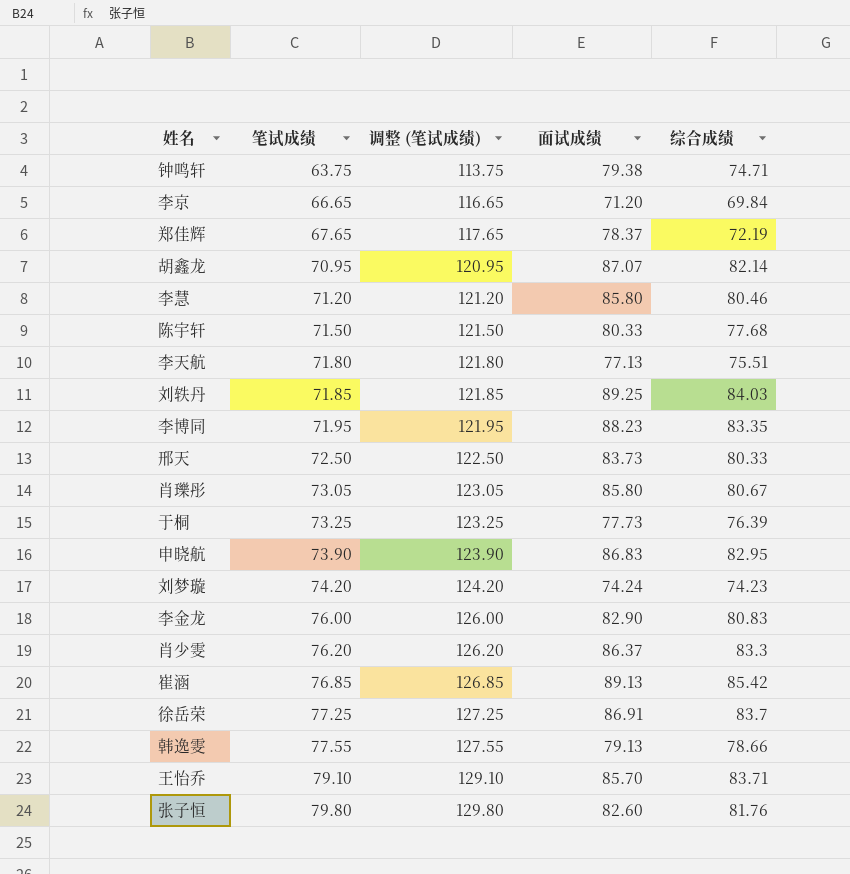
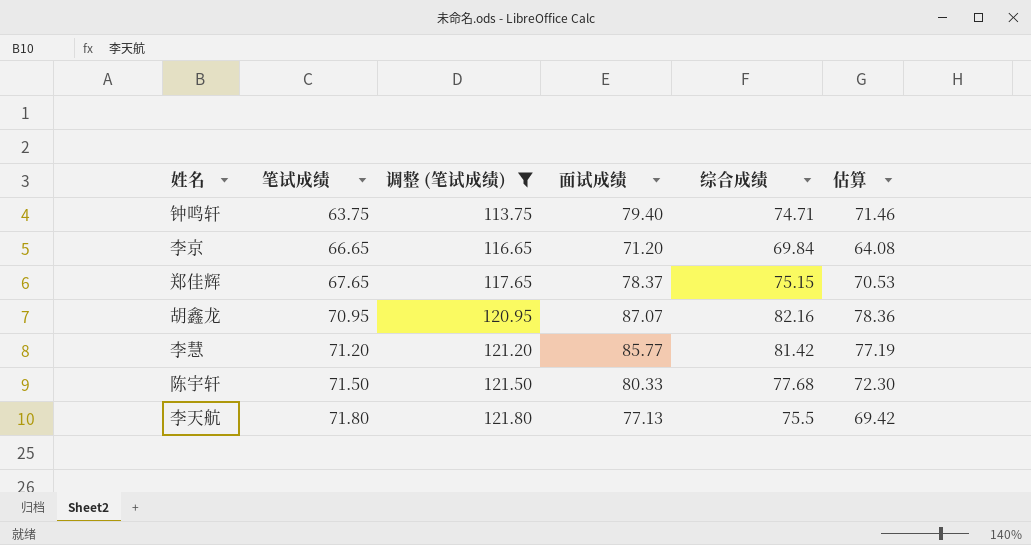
filter: none -> 调整 (笔试成绩) <= 121.80
column 估算 | formula: none -> [面试成绩] * 0.9
钟鸣轩 | 面试成绩: 79.38 -> 79.40
郑佳辉 | 综合成绩: 72.19 -> 75.15
胡鑫龙 | 综合成绩: 82.14 -> 82.16
李慧 | 面试成绩: 85.80 -> 85.77
李慧 | 综合成绩: 80.46 -> 81.42
李天航 | 综合成绩: 75.51 -> 75.5

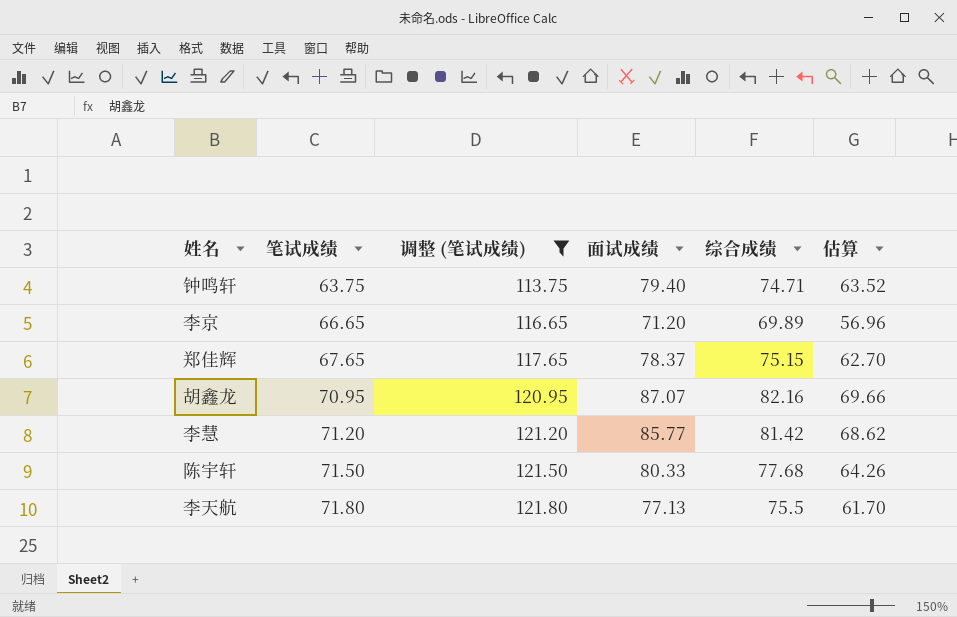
column 估算 | formula: [面试成绩] * 0.9 -> [面试成绩] * 0.8
李京 | 综合成绩: 69.84 -> 69.89

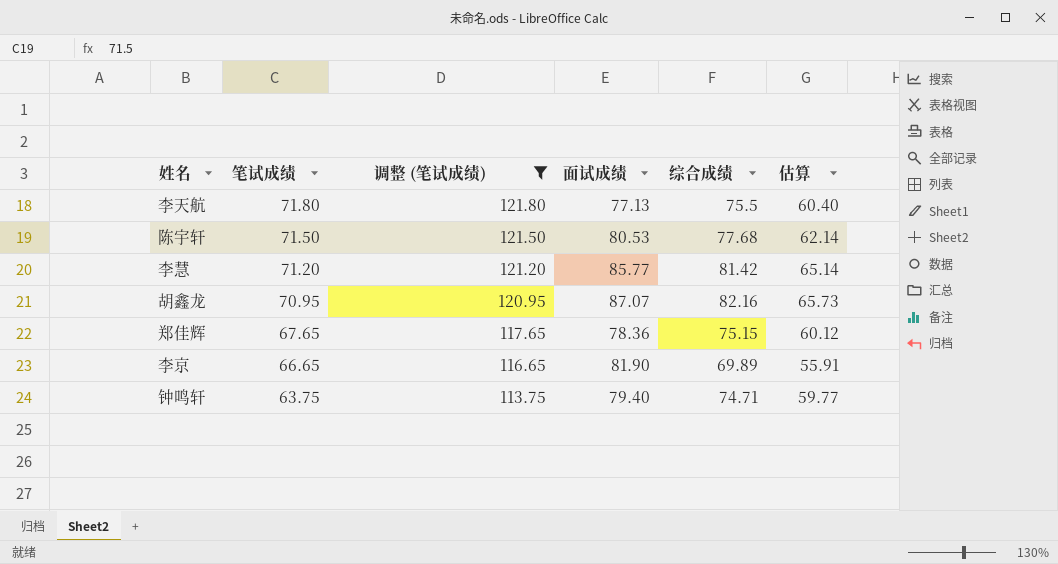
row order: 笔试成绩 ascending -> 笔试成绩 descending
column 估算 | formula: [面试成绩] * 0.8 -> [综合成绩] * 0.8
陈宇轩 | 面试成绩: 80.33 -> 80.53
郑佳辉 | 面试成绩: 78.37 -> 78.36
李京 | 面试成绩: 71.20 -> 81.90

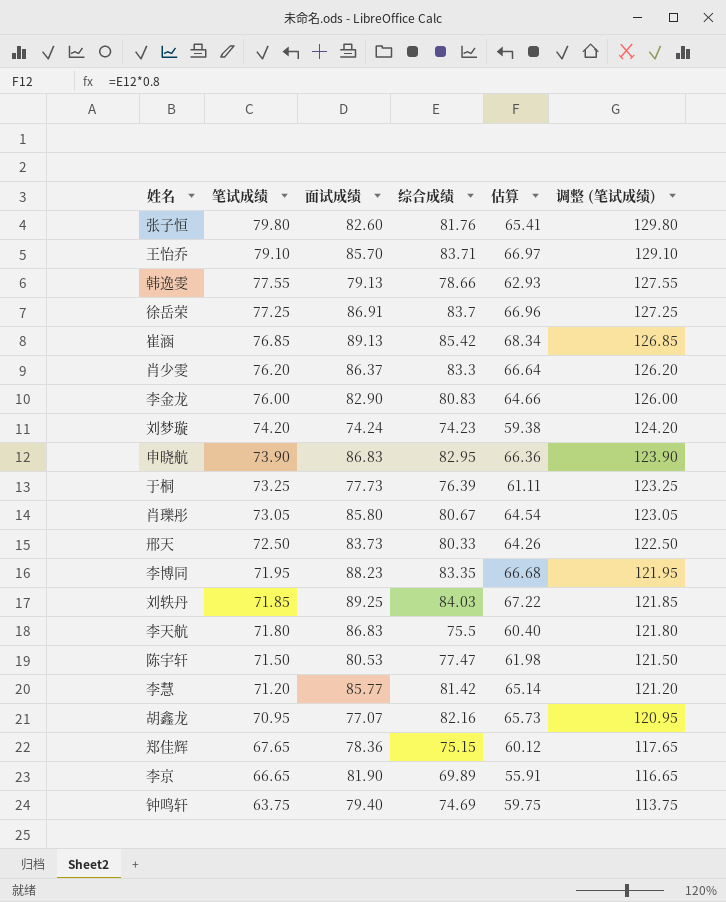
filter: 调整 (笔试成绩) <= 121.80 -> none
column 调整 (笔试成绩) | position: 3 -> 6
李天航 | 面试成绩: 77.13 -> 86.83
陈宇轩 | 综合成绩: 77.68 -> 77.47
陈宇轩 | 估算: 62.14 -> 61.98
胡鑫龙 | 面试成绩: 87.07 -> 77.07
钟鸣轩 | 综合成绩: 74.71 -> 74.69
钟鸣轩 | 估算: 59.77 -> 59.75

